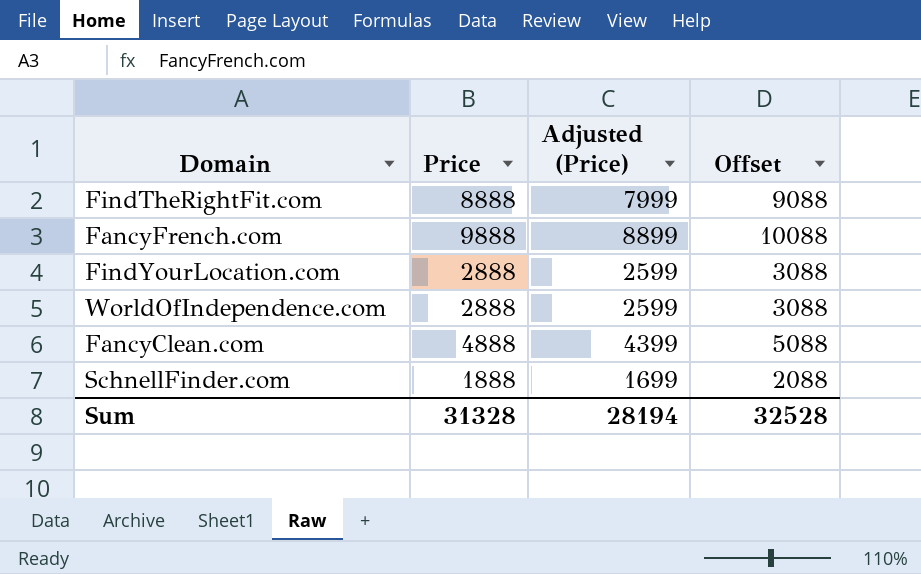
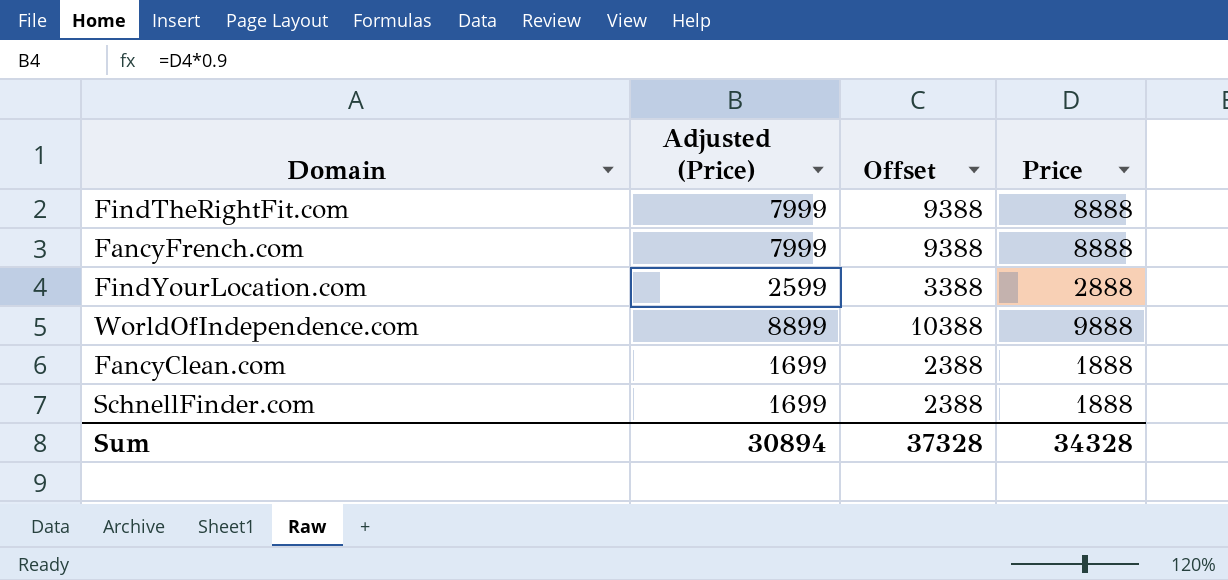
column Offset | formula: [Price] + 200 -> [Price] + 500
column Price | position: 2 -> 4
FancyFrench.com | Adjusted (Price): 8899 -> 7999
FancyFrench.com | Price: 9888 -> 8888
WorldOfIndependence.com | Adjusted (Price): 2599 -> 8899
WorldOfIndependence.com | Price: 2888 -> 9888
FancyClean.com | Adjusted (Price): 4399 -> 1699
FancyClean.com | Price: 4888 -> 1888
Sum | Adjusted (Price): 28194 -> 30894
Sum | Offset: 32528 -> 37328
Sum | Price: 31328 -> 34328

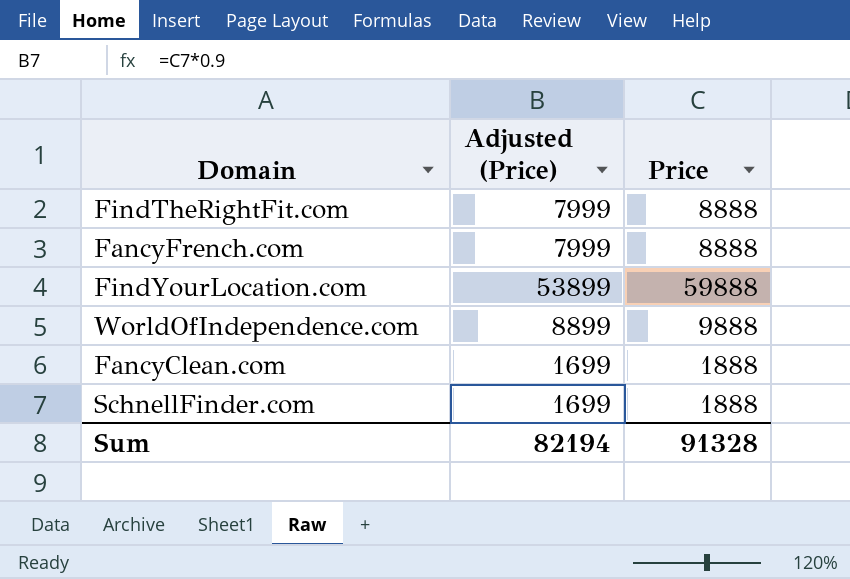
column Offset | formula: [Price] + 500 -> none
FindYourLocation.com | Adjusted (Price): 2599 -> 53899
FindYourLocation.com | Price: 2888 -> 59888
Sum | Adjusted (Price): 30894 -> 82194
Sum | Price: 34328 -> 91328

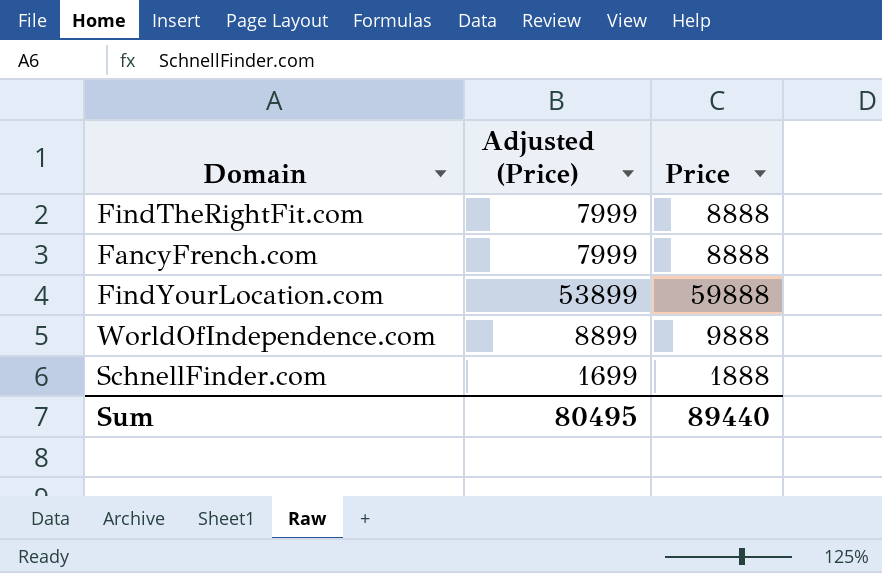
row FancyClean.com: 1699 | 1888 -> none
Sum | Adjusted (Price): 82194 -> 80495
Sum | Price: 91328 -> 89440

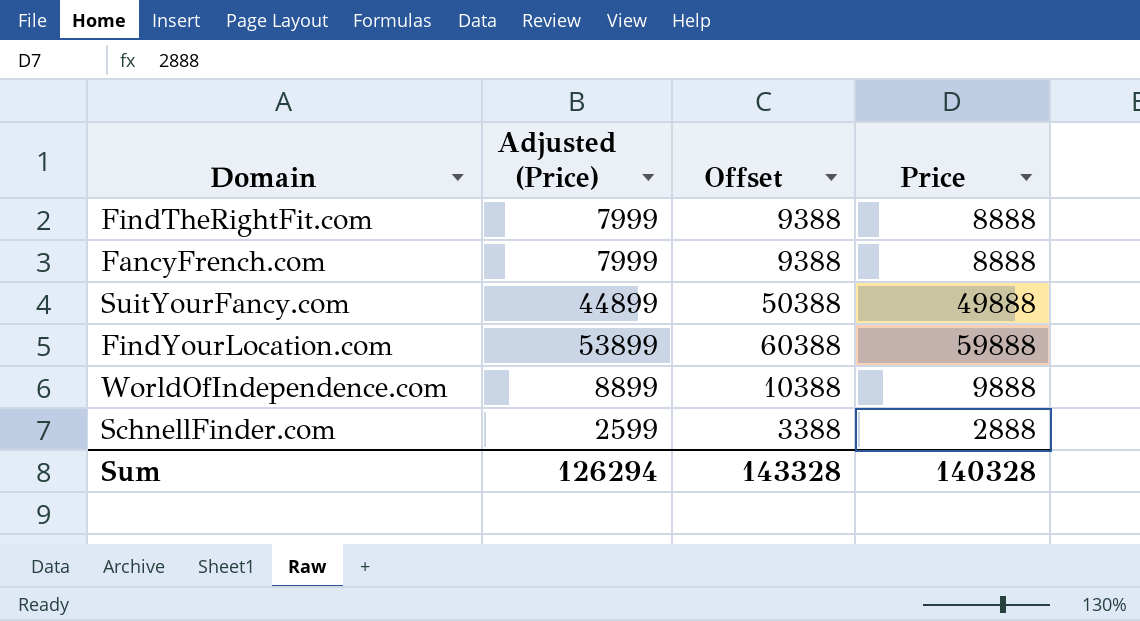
column Offset | formula: none -> [Price] + 500
row SuitYourFancy.com: none -> 44899 | 50388 | 49888
SchnellFinder.com | Adjusted (Price): 1699 -> 2599
SchnellFinder.com | Price: 1888 -> 2888
Sum | Adjusted (Price): 80495 -> 126294
Sum | Price: 89440 -> 140328

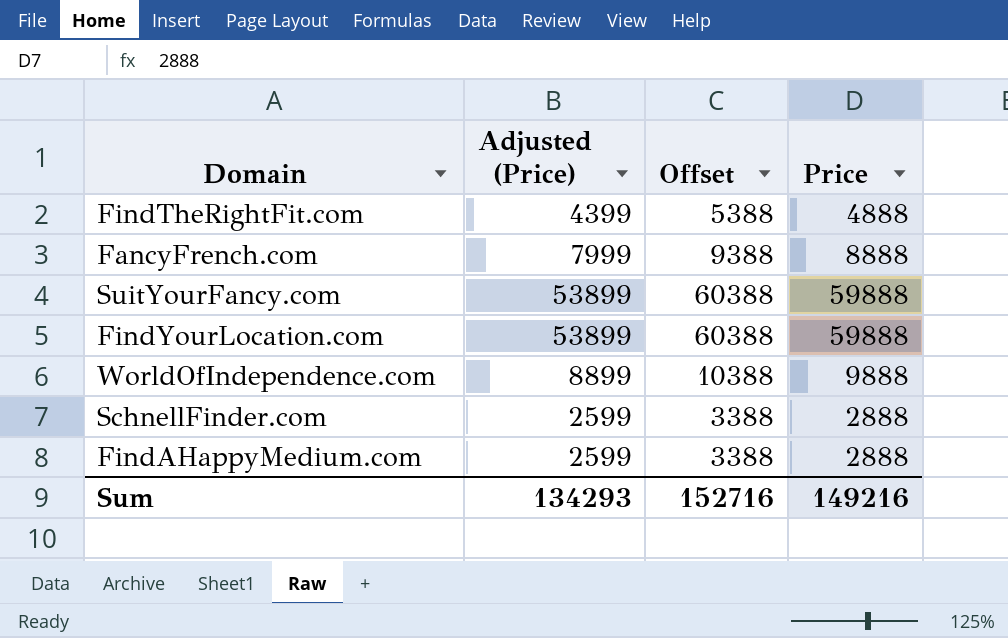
FindTheRightFit.com | Adjusted (Price): 7999 -> 4399
FindTheRightFit.com | Offset: 9388 -> 5388
FindTheRightFit.com | Price: 8888 -> 4888
SuitYourFancy.com | Adjusted (Price): 44899 -> 53899
SuitYourFancy.com | Offset: 50388 -> 60388
SuitYourFancy.com | Price: 49888 -> 59888
row FindAHappyMedium.com: none -> 2599 | 3388 | 2888
Sum | Adjusted (Price): 126294 -> 134293
Sum | Offset: 143328 -> 152716
Sum | Price: 140328 -> 149216

